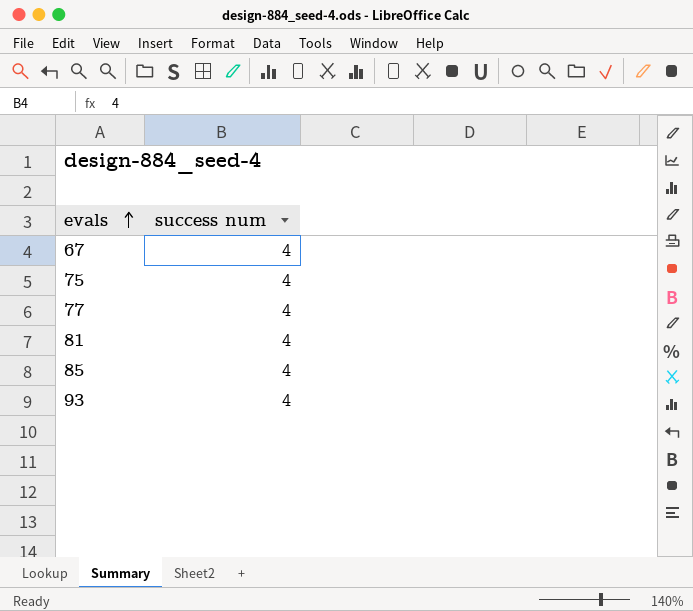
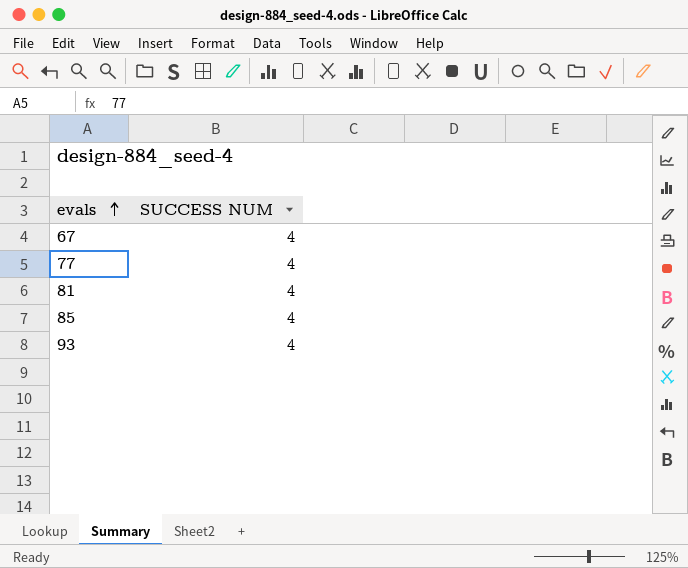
column name: success num -> SUCCESS NUM
row 75: 4 -> none

